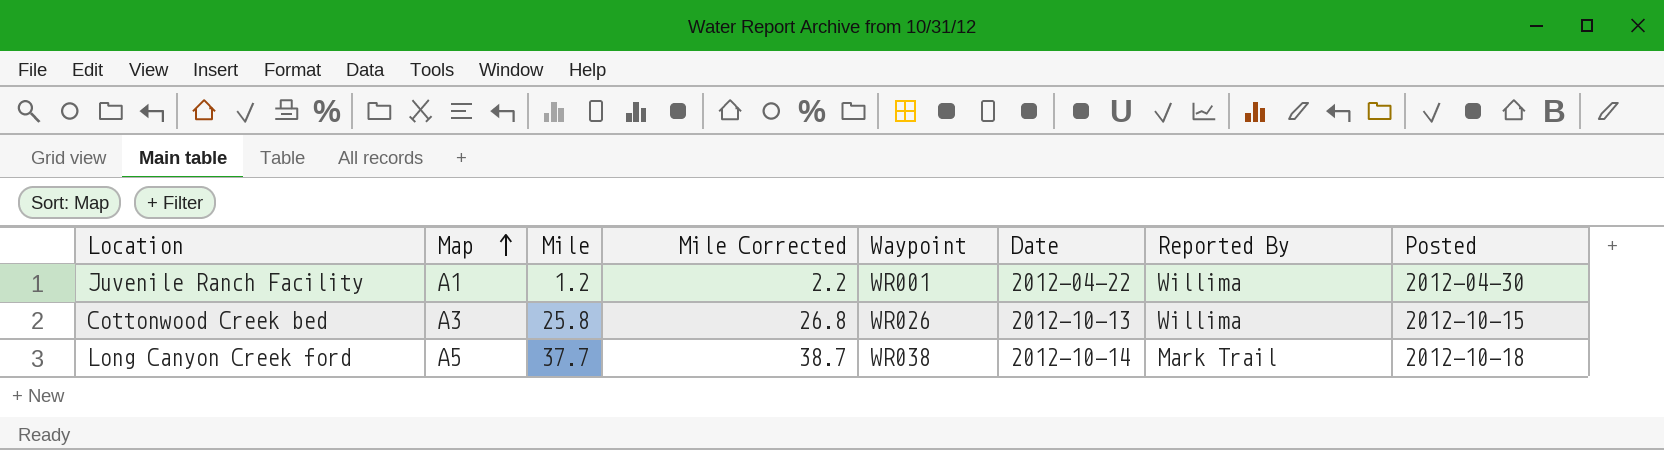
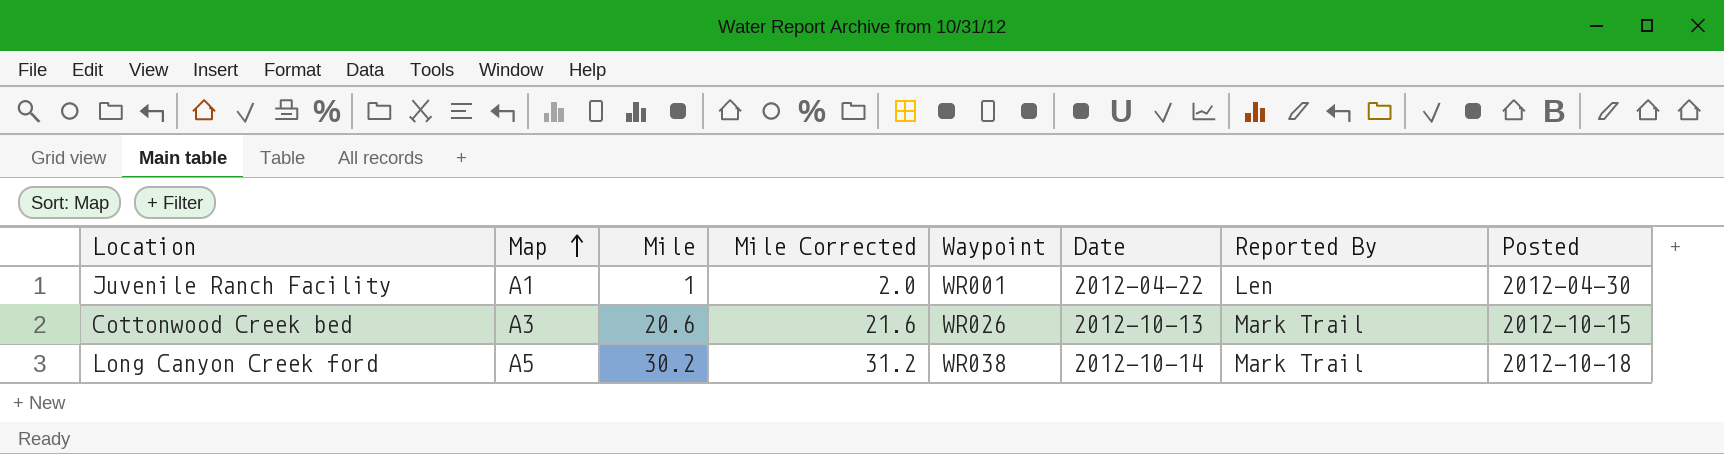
Juvenile Ranch Facility | Mile: 1.2 -> 1
Juvenile Ranch Facility | Mile Corrected: 2.2 -> 2.0
Juvenile Ranch Facility | Reported By: Willima -> Len
Cottonwood Creek bed | Mile: 25.8 -> 20.6
Cottonwood Creek bed | Mile Corrected: 26.8 -> 21.6
Cottonwood Creek bed | Reported By: Willima -> Mark Trail
Long Canyon Creek ford | Mile: 37.7 -> 30.2
Long Canyon Creek ford | Mile Corrected: 38.7 -> 31.2

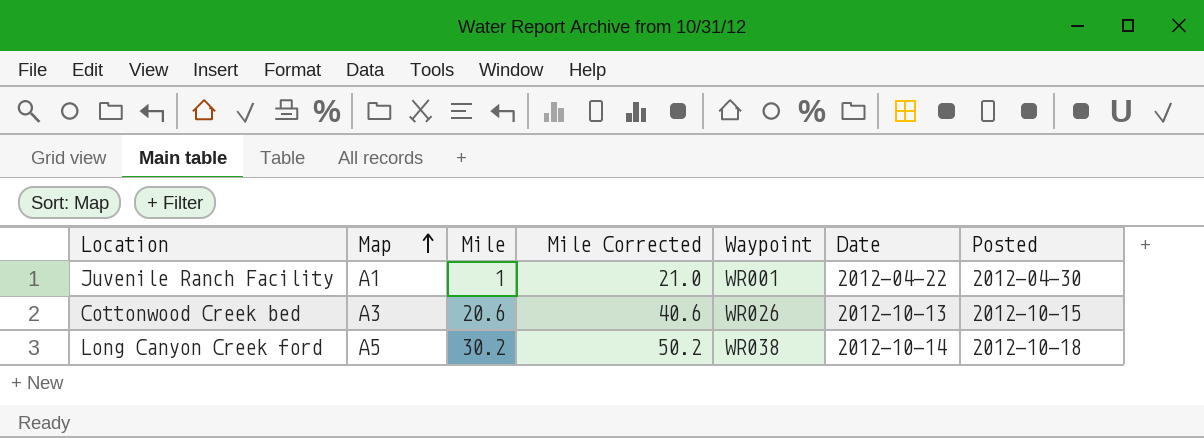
column Reported By | position: 7 -> none
column Mile Corrected | formula: [Mile] + 1 -> [Mile] + 20

